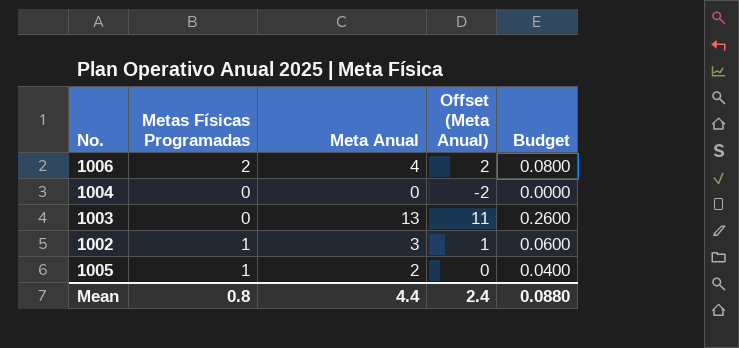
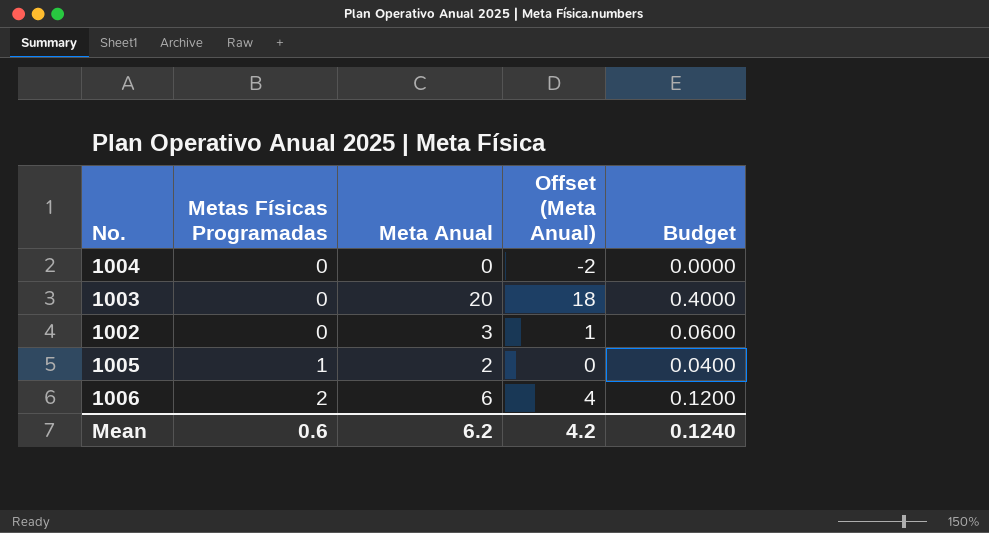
row order: none -> Metas Físicas Programadas ascending
1003 | Meta Anual: 13 -> 20
1003 | Offset (Meta Anual): 11 -> 18
1003 | Budget: 0.2600 -> 0.4000
1002 | Metas Físicas Programadas: 1 -> 0
1006 | Meta Anual: 4 -> 6
1006 | Offset (Meta Anual): 2 -> 4
1006 | Budget: 0.0800 -> 0.1200
Mean | Metas Físicas Programadas: 0.8 -> 0.6
Mean | Meta Anual: 4.4 -> 6.2
Mean | Offset (Meta Anual): 2.4 -> 4.2
Mean | Budget: 0.0880 -> 0.1240

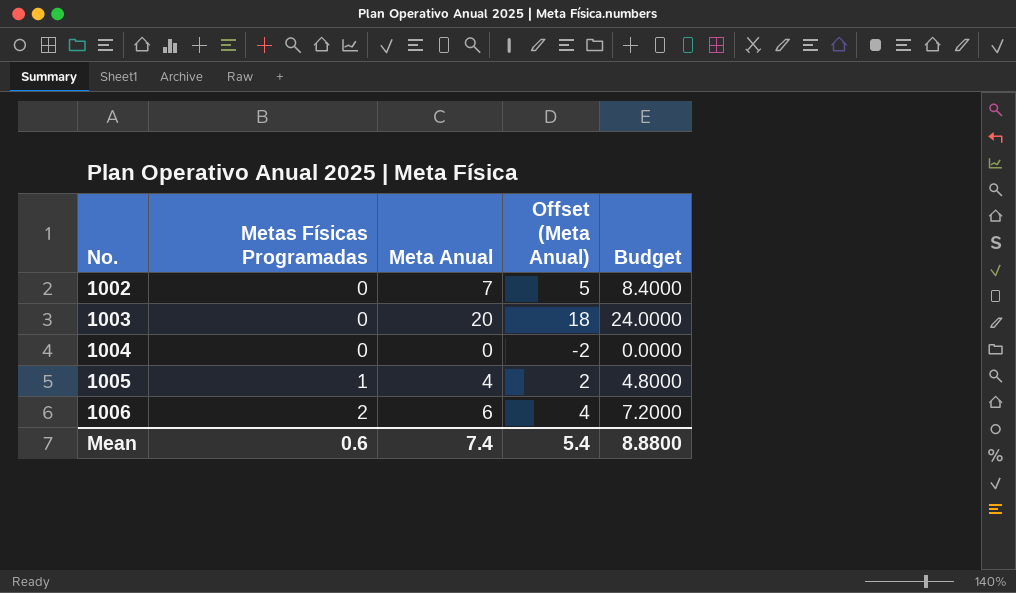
row order: Metas Físicas Programadas ascending -> No. ascending
column Budget | formula: [Meta Anual] * 0.02 -> [Meta Anual] * 1.2
1002 | Meta Anual: 3 -> 7
1002 | Offset (Meta Anual): 1 -> 5
1005 | Meta Anual: 2 -> 4
1005 | Offset (Meta Anual): 0 -> 2
Mean | Meta Anual: 6.2 -> 7.4
Mean | Offset (Meta Anual): 4.2 -> 5.4
Mean | Budget: 0.1240 -> 8.8800

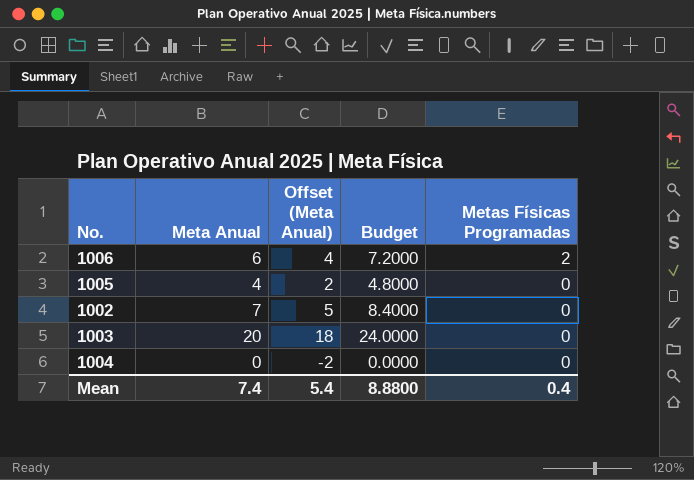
row order: No. ascending -> Metas Físicas Programadas descending
column Metas Físicas Programadas | position: 2 -> 5
1005 | Metas Físicas Programadas: 1 -> 0
Mean | Metas Físicas Programadas: 0.6 -> 0.4

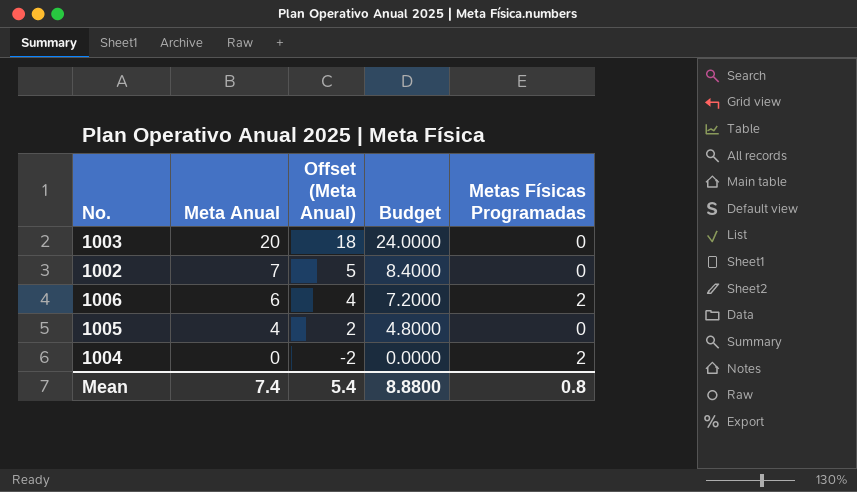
row order: Metas Físicas Programadas descending -> Meta Anual descending
1004 | Metas Físicas Programadas: 0 -> 2
Mean | Metas Físicas Programadas: 0.4 -> 0.8

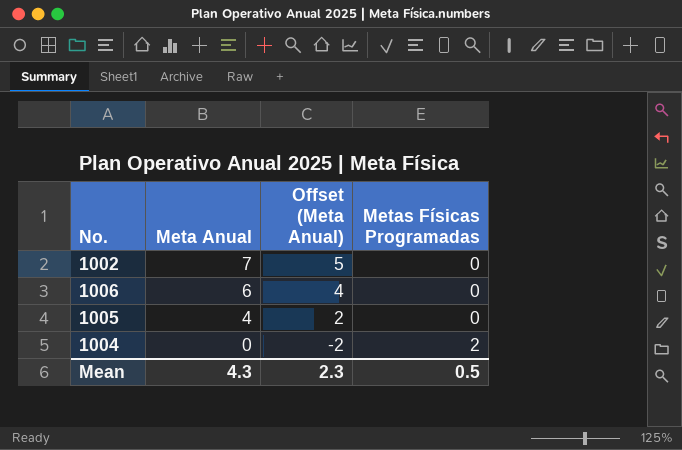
column Budget | formula: [Meta Anual] * 1.2 -> none
row 1003: 20 | 18 | 24.0000 | 0 -> none
1006 | Metas Físicas Programadas: 2 -> 0
Mean | Meta Anual: 7.4 -> 4.3
Mean | Offset (Meta Anual): 5.4 -> 2.3
Mean | Metas Físicas Programadas: 0.8 -> 0.5

